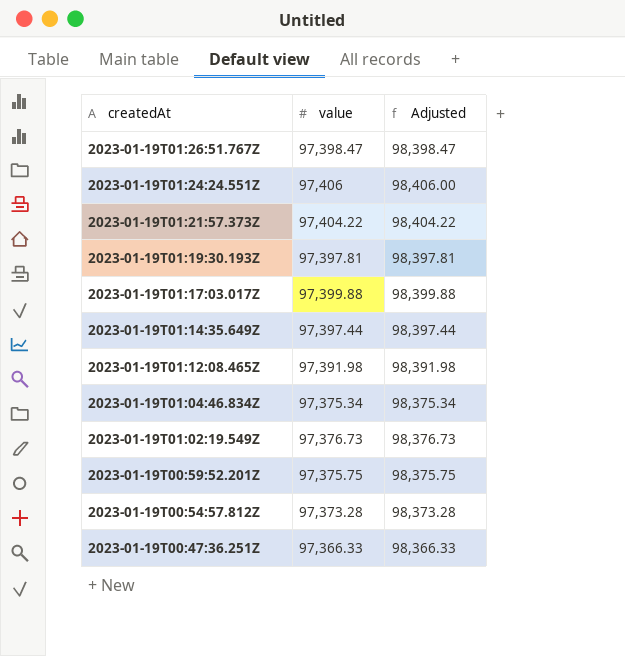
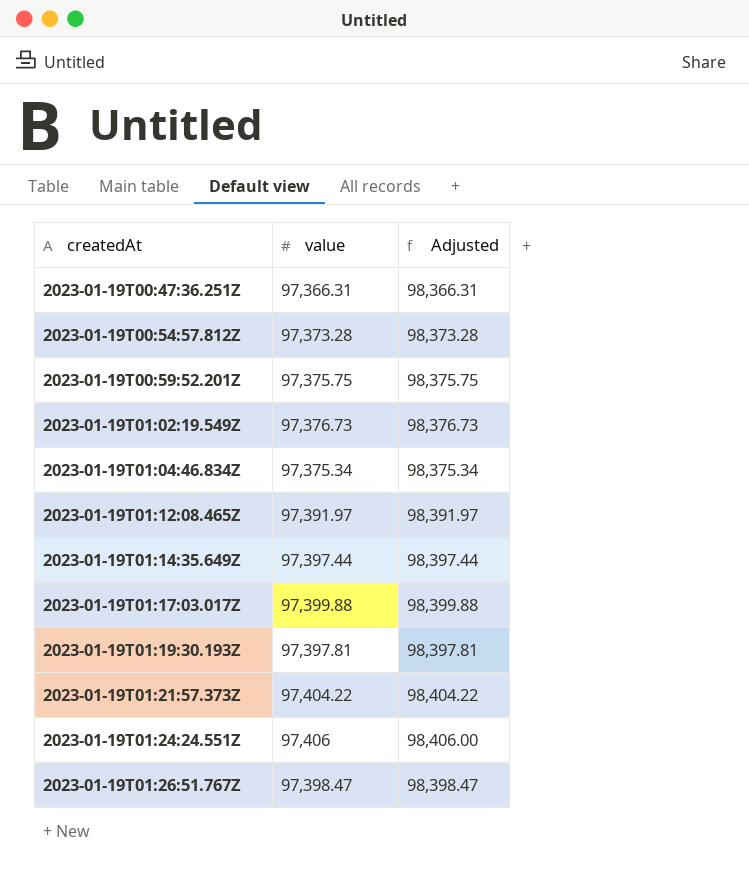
row order: createdAt descending -> createdAt ascending
2023-01-19T00:47:36.251Z | value: 97,366.33 -> 97,366.31
2023-01-19T00:47:36.251Z | Adjusted: 98,366.33 -> 98,366.31
2023-01-19T01:12:08.465Z | value: 97,391.98 -> 97,391.97
2023-01-19T01:12:08.465Z | Adjusted: 98,391.98 -> 98,391.97

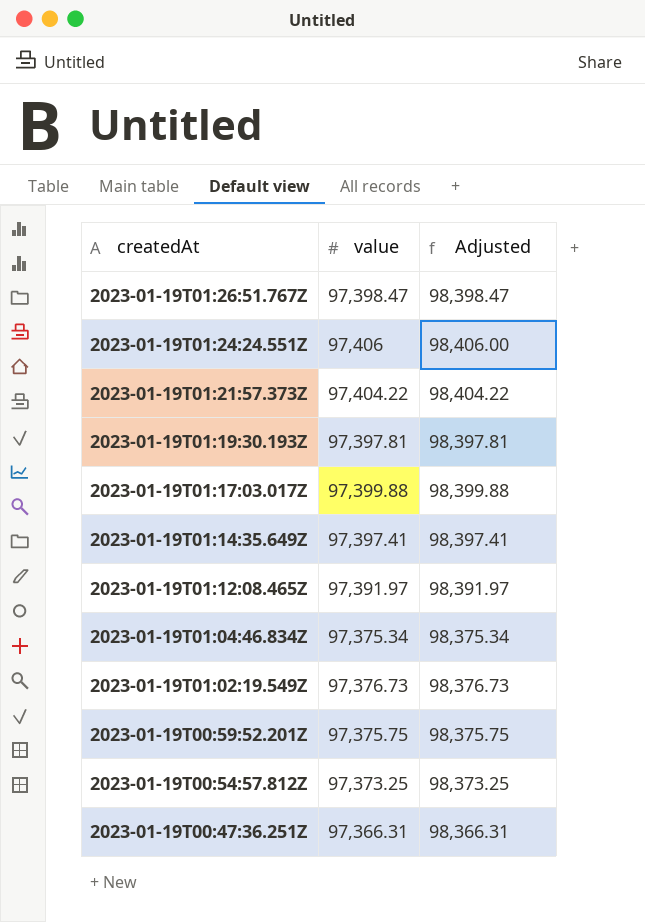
row order: createdAt ascending -> createdAt descending
2023-01-19T01:14:35.649Z | value: 97,397.44 -> 97,397.41
2023-01-19T01:14:35.649Z | Adjusted: 98,397.44 -> 98,397.41
2023-01-19T00:54:57.812Z | value: 97,373.28 -> 97,373.25
2023-01-19T00:54:57.812Z | Adjusted: 98,373.28 -> 98,373.25

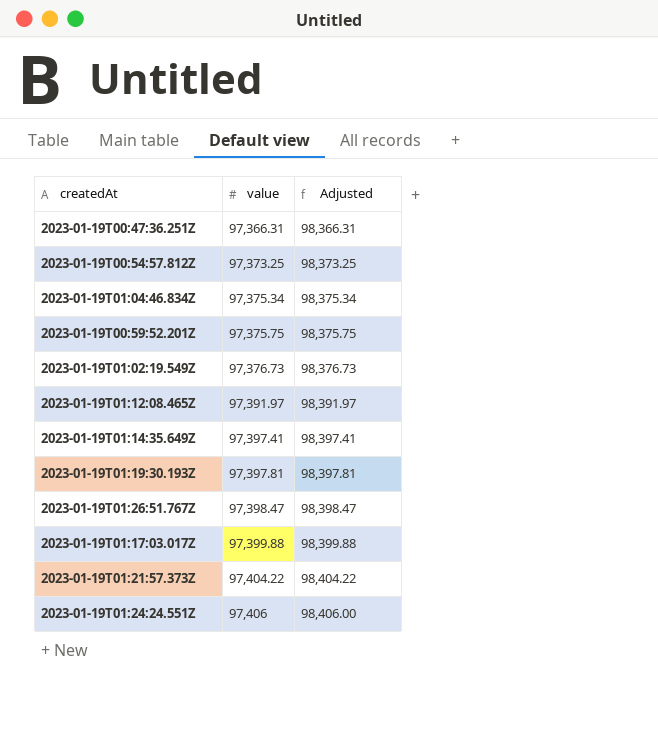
row order: createdAt descending -> value ascending

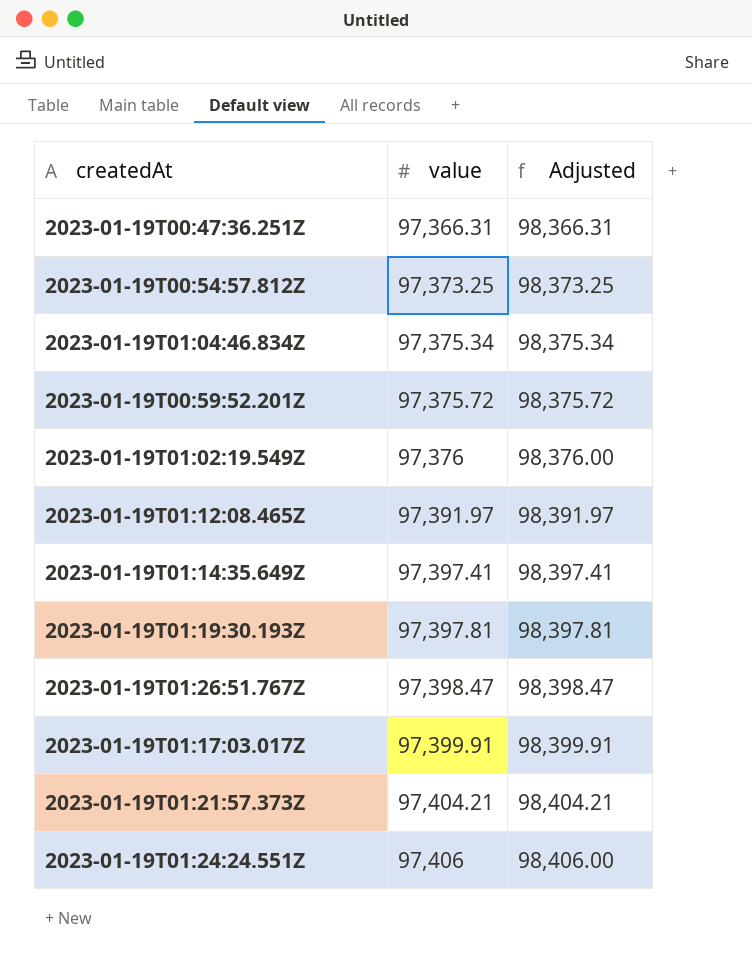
2023-01-19T00:59:52.201Z | value: 97,375.75 -> 97,375.72
2023-01-19T00:59:52.201Z | Adjusted: 98,375.75 -> 98,375.72
2023-01-19T01:02:19.549Z | value: 97,376.73 -> 97,376
2023-01-19T01:02:19.549Z | Adjusted: 98,376.73 -> 98,376.00
2023-01-19T01:17:03.017Z | value: 97,399.88 -> 97,399.91
2023-01-19T01:17:03.017Z | Adjusted: 98,399.88 -> 98,399.91
2023-01-19T01:21:57.373Z | value: 97,404.22 -> 97,404.21
2023-01-19T01:21:57.373Z | Adjusted: 98,404.22 -> 98,404.21

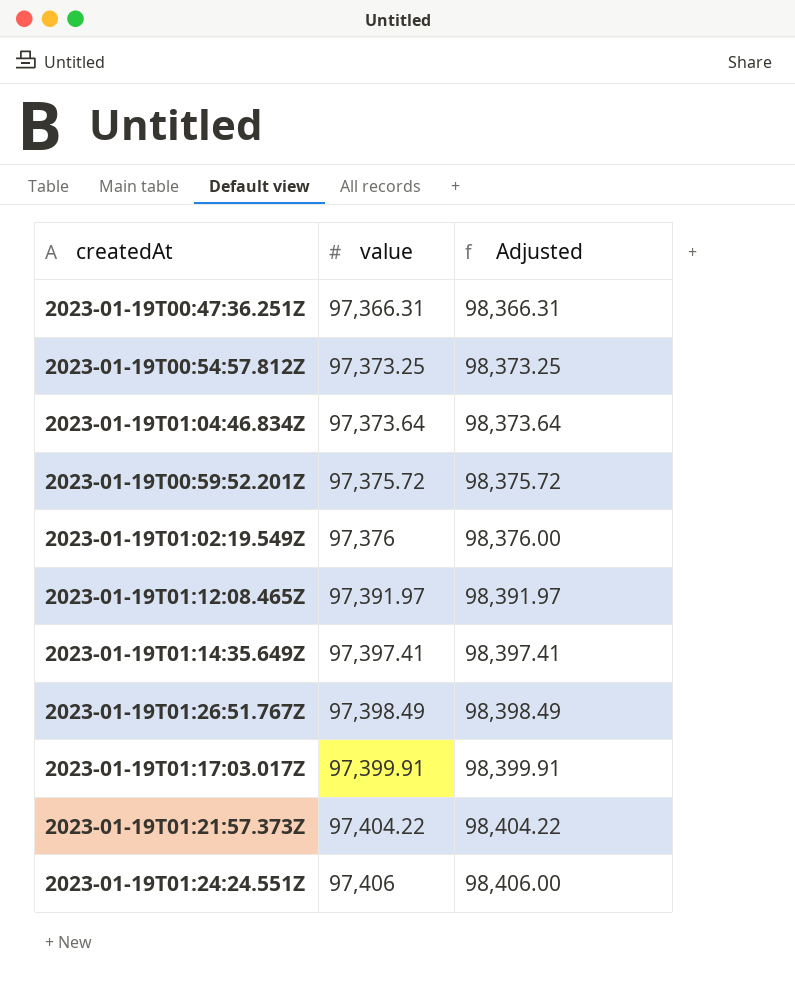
row 2023-01-19T01:19:30.193Z: 97,397.81 | 98,397.81 -> none
2023-01-19T01:04:46.834Z | value: 97,375.34 -> 97,373.64
2023-01-19T01:04:46.834Z | Adjusted: 98,375.34 -> 98,373.64
2023-01-19T01:26:51.767Z | value: 97,398.47 -> 97,398.49
2023-01-19T01:26:51.767Z | Adjusted: 98,398.47 -> 98,398.49
2023-01-19T01:21:57.373Z | value: 97,404.21 -> 97,404.22
2023-01-19T01:21:57.373Z | Adjusted: 98,404.21 -> 98,404.22

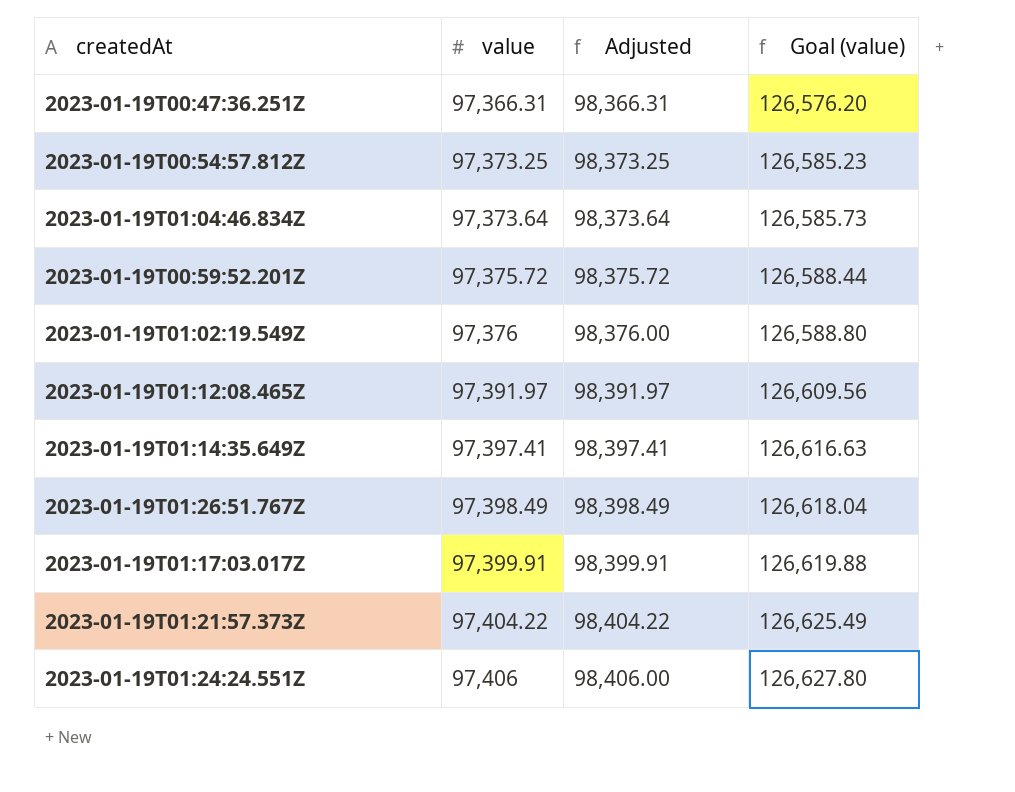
column Goal (value) | formula: none -> [value] * 1.3

